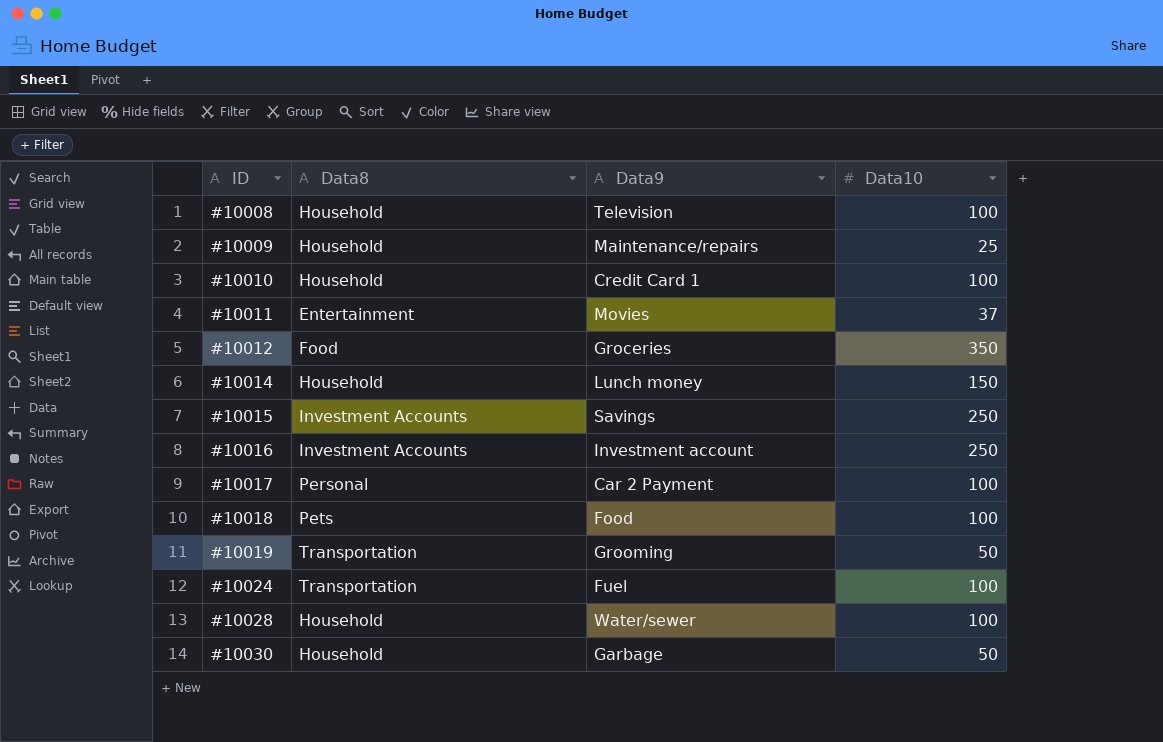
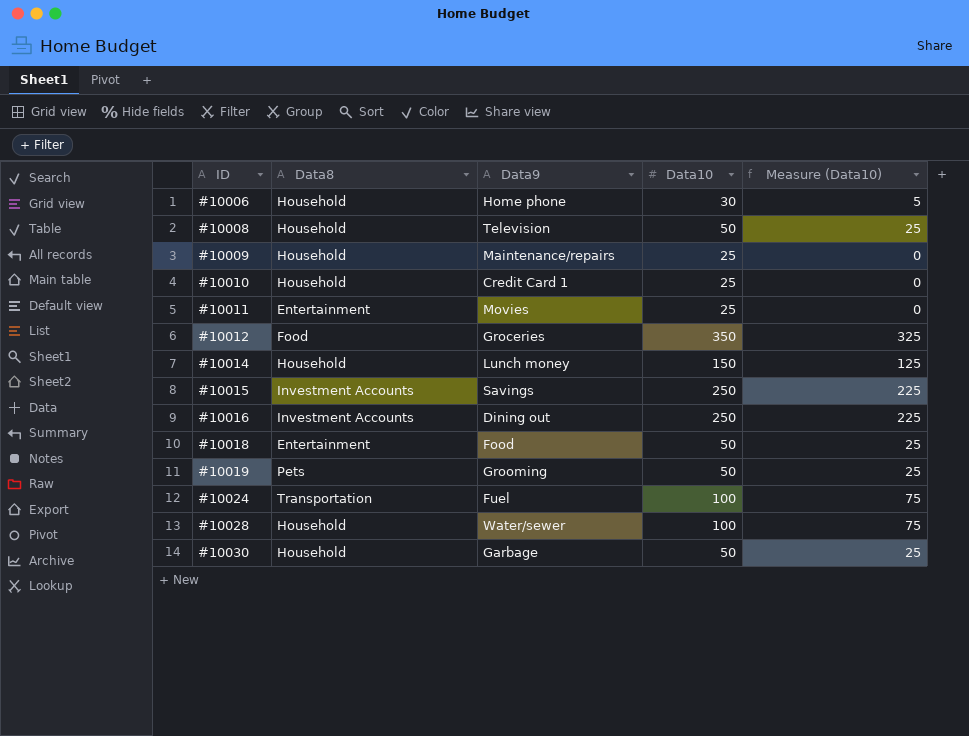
column Measure (Data10) | formula: none -> [Data10] - 25
row #10017: Personal | Car 2 Payment | 100 -> none
row #10006: none -> Household | Home phone | 30 | 5
#10008 | Data10: 100 -> 50
#10010 | Data10: 100 -> 25
#10011 | Data10: 37 -> 25
#10016 | Data9: Investment account -> Dining out
#10018 | Data8: Pets -> Entertainment
#10018 | Data10: 100 -> 50
#10019 | Data8: Transportation -> Pets

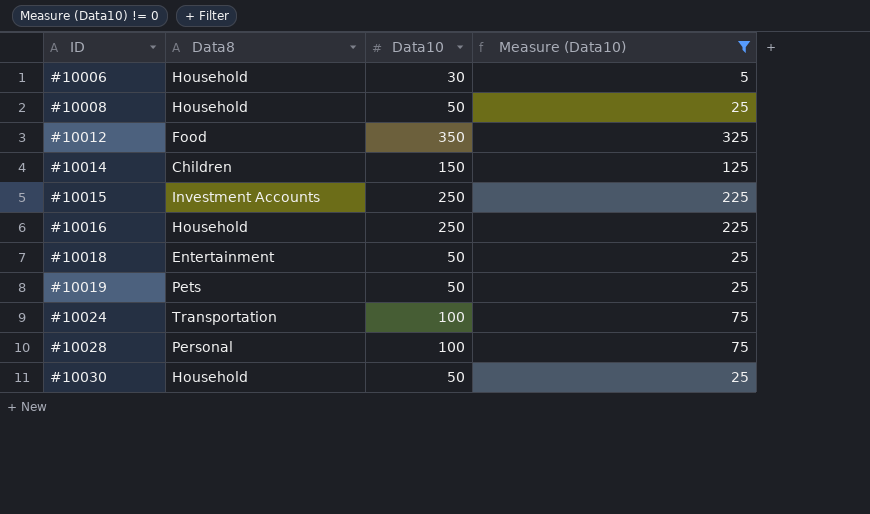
filter: none -> Measure (Data10) != 0
column Data9 | position: 3 -> none
#10014 | Data8: Household -> Children
#10016 | Data8: Investment Accounts -> Household
#10028 | Data8: Household -> Personal

